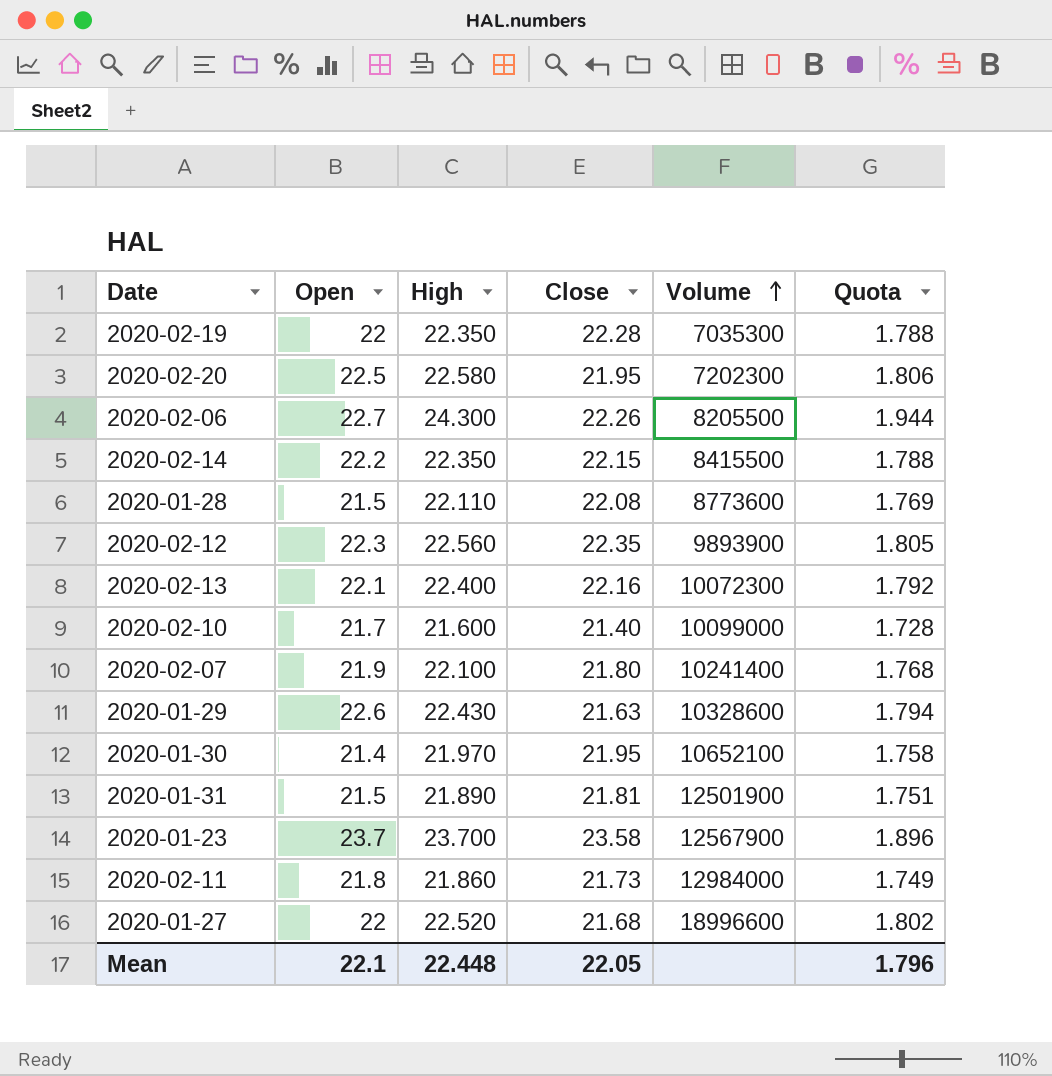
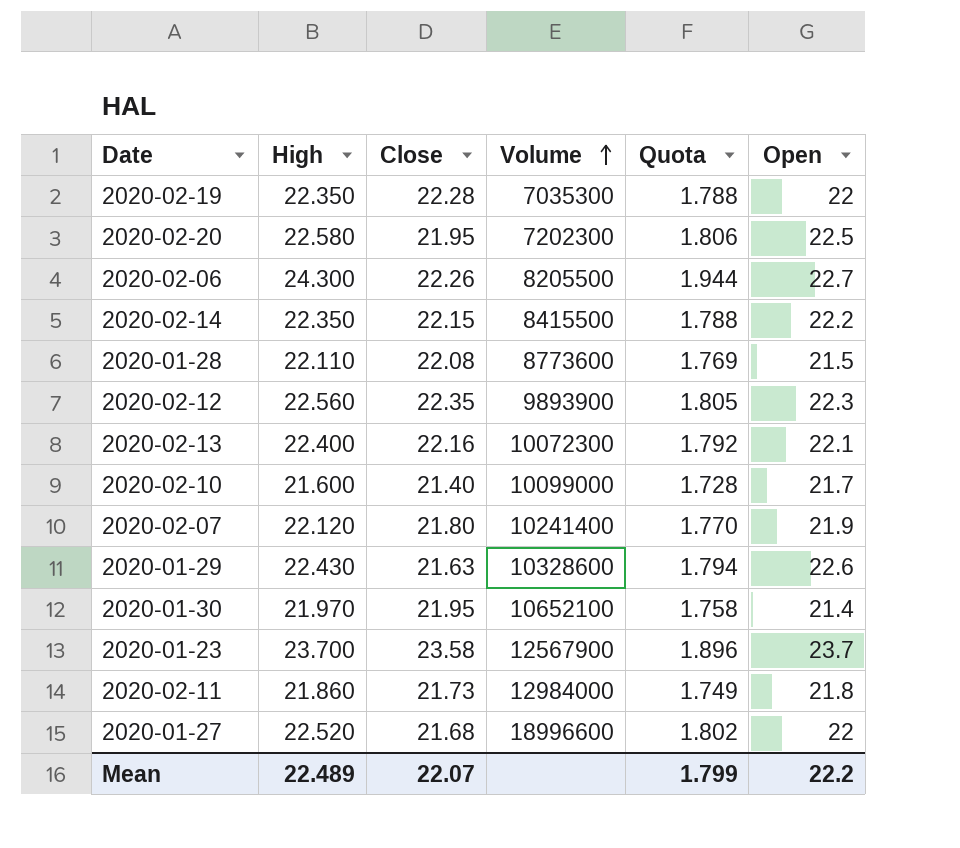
column Open | position: 2 -> 6
row 2020-01-31: 21.5 | 21.890 | 21.81 | 12501900 | 1.751 -> none
2020-02-07 | High: 22.100 -> 22.120
2020-02-07 | Quota: 1.768 -> 1.770
Mean | High: 22.448 -> 22.489
Mean | Close: 22.05 -> 22.07
Mean | Quota: 1.796 -> 1.799
Mean | Open: 22.1 -> 22.2

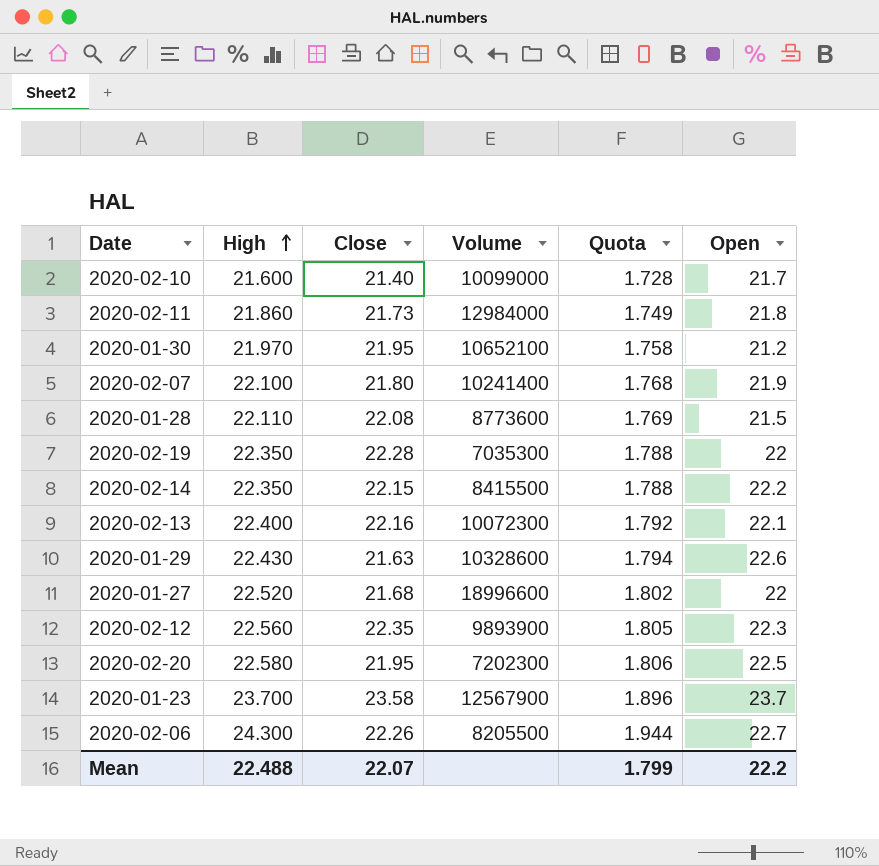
row order: Volume ascending -> High ascending
2020-01-30 | Open: 21.4 -> 21.2
2020-02-07 | High: 22.120 -> 22.100
2020-02-07 | Quota: 1.770 -> 1.768
Mean | High: 22.489 -> 22.488

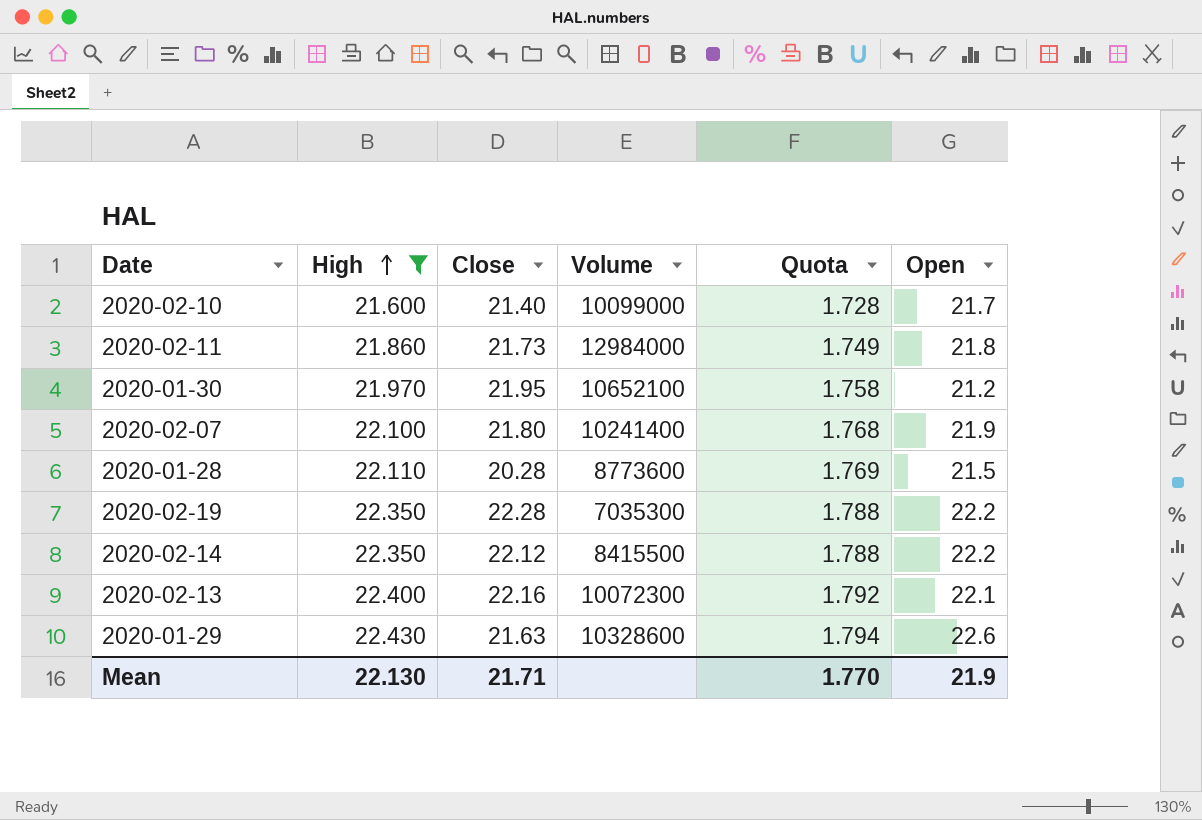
filter: none -> High <= 22.430
2020-01-28 | Close: 22.08 -> 20.28
2020-02-19 | Open: 22 -> 22.2
2020-02-14 | Close: 22.15 -> 22.12
Mean | High: 22.488 -> 22.130
Mean | Close: 22.07 -> 21.71
Mean | Quota: 1.799 -> 1.770
Mean | Open: 22.2 -> 21.9

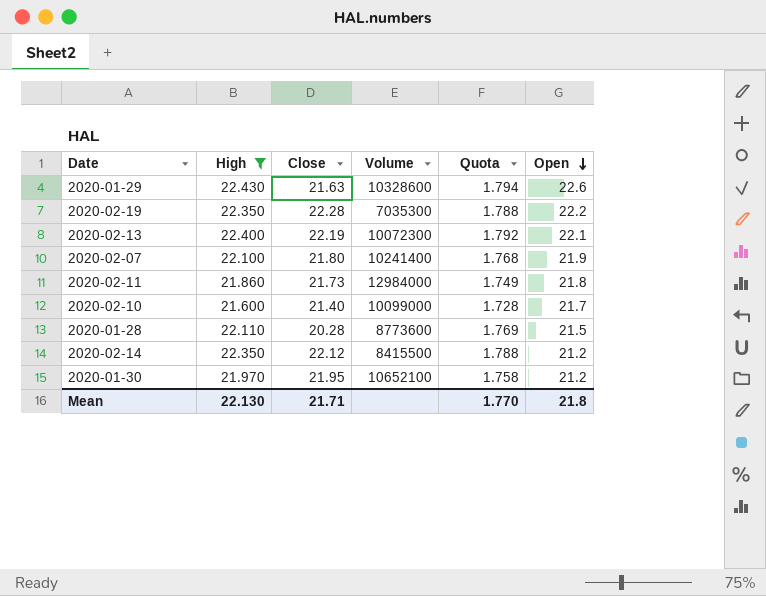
row order: High ascending -> Open descending
2020-02-13 | Close: 22.16 -> 22.19
2020-02-14 | Open: 22.2 -> 21.2
Mean | Open: 21.9 -> 21.8

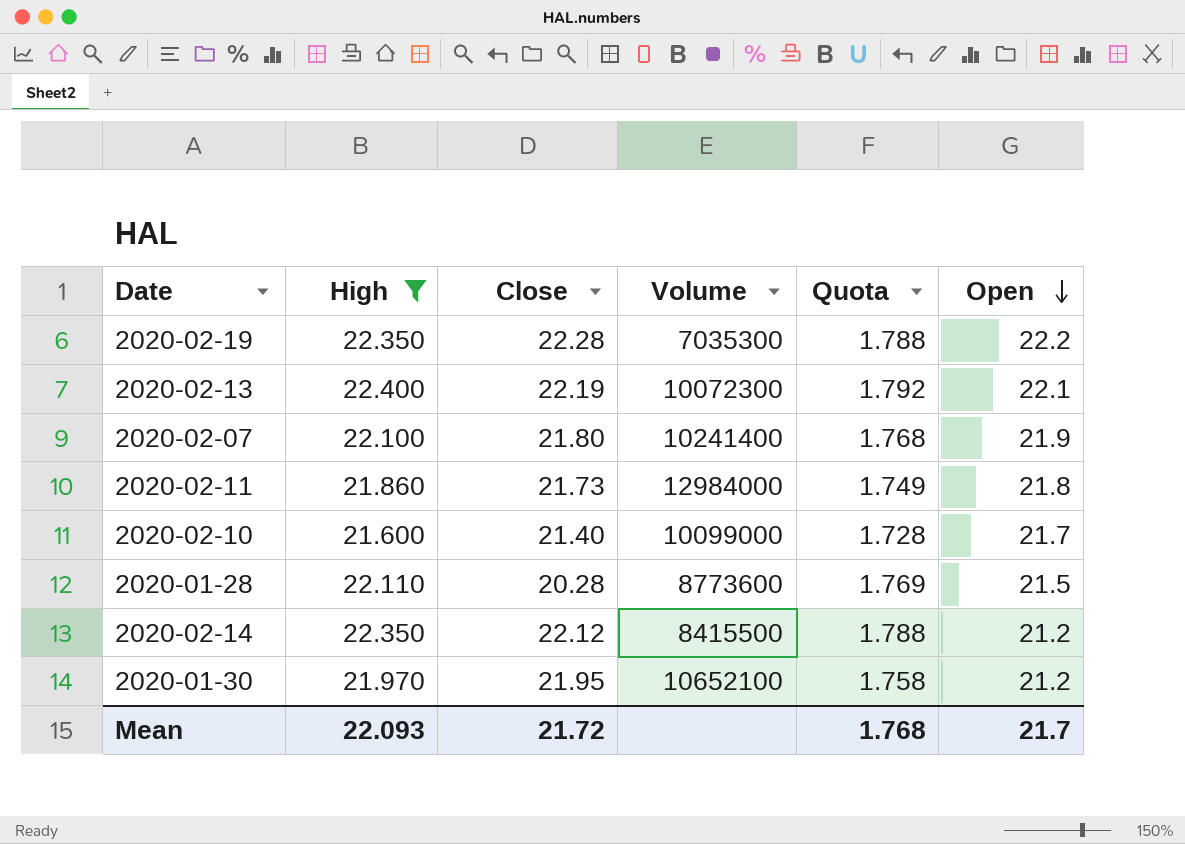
row 2020-01-29: 22.430 | 21.63 | 10328600 | 1.794 | 22.6 -> none
Mean | High: 22.130 -> 22.093
Mean | Close: 21.71 -> 21.72
Mean | Quota: 1.770 -> 1.768
Mean | Open: 21.8 -> 21.7

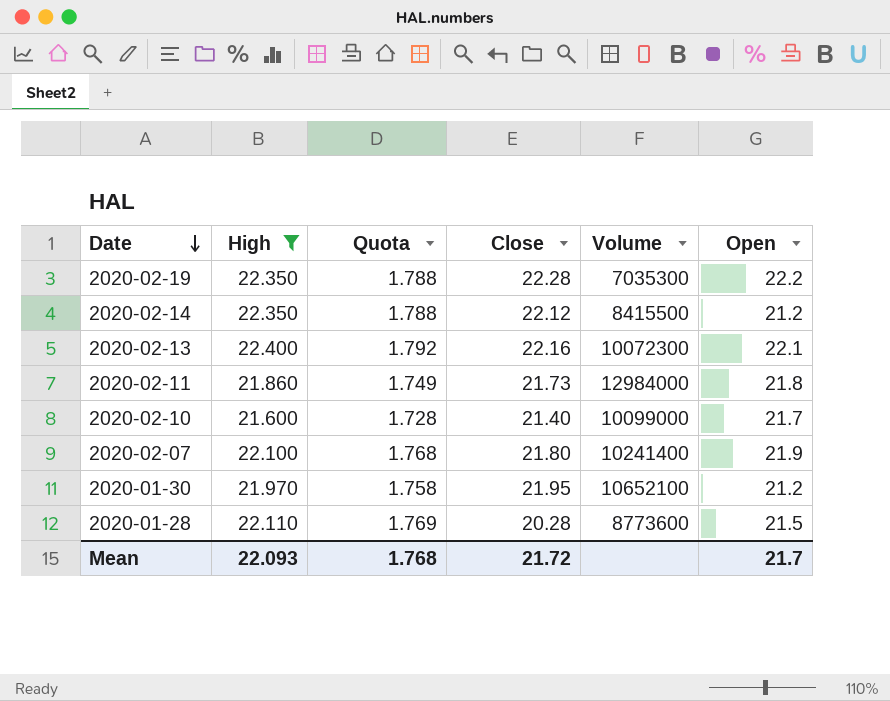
row order: Open descending -> Date descending
column Quota | position: 5 -> 3
2020-02-13 | Close: 22.19 -> 22.16

